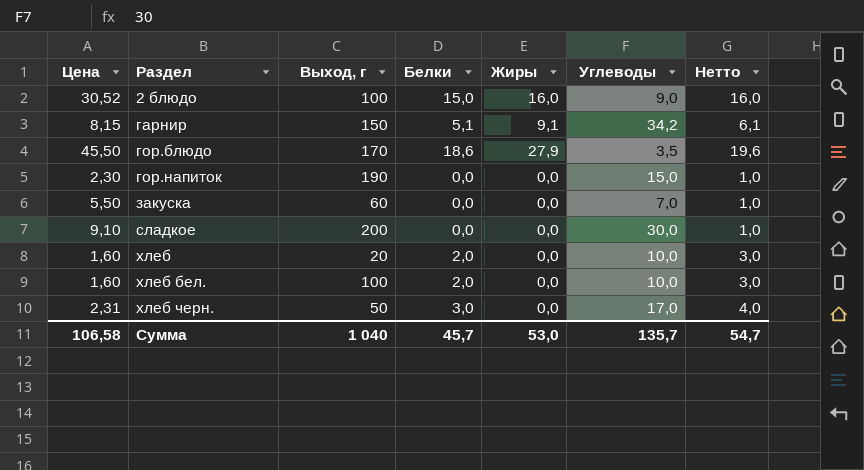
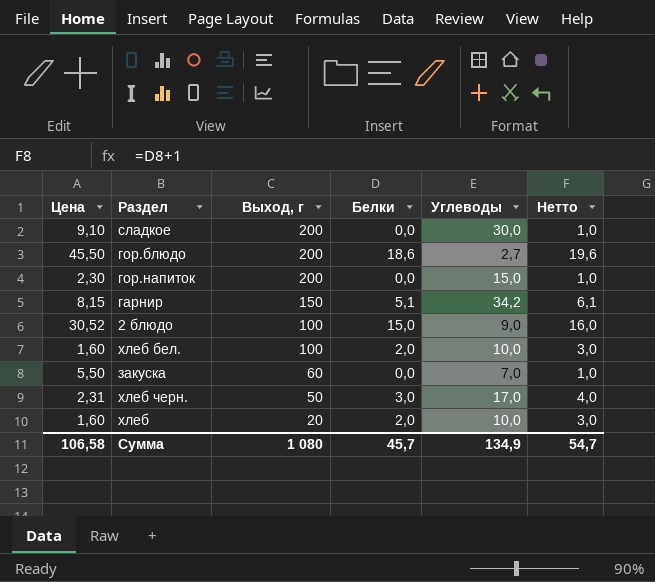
row order: Раздел ascending -> Выход, г descending
column Жиры | position: 5 -> none
гор.блюдо | Выход, г: 170 -> 200
гор.блюдо | Углеводы: 3,5 -> 2,7
гор.напиток | Выход, г: 190 -> 200
Сумма | Выход, г: 1 040 -> 1 080
Сумма | Углеводы: 135,7 -> 134,9

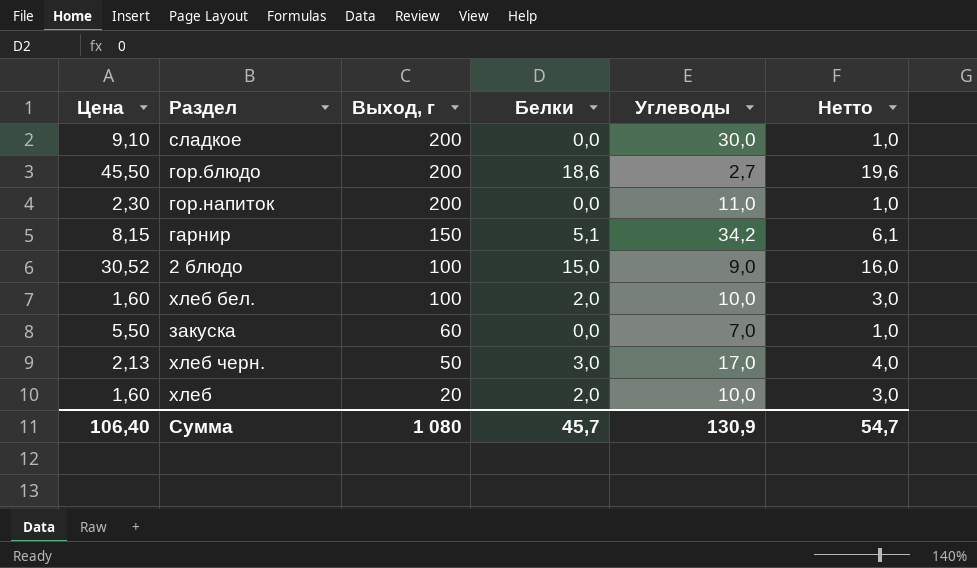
гор.напиток | Углеводы: 15,0 -> 11,0
хлеб черн. | Цена: 2,31 -> 2,13
Сумма | Цена: 106,58 -> 106,40
Сумма | Углеводы: 134,9 -> 130,9

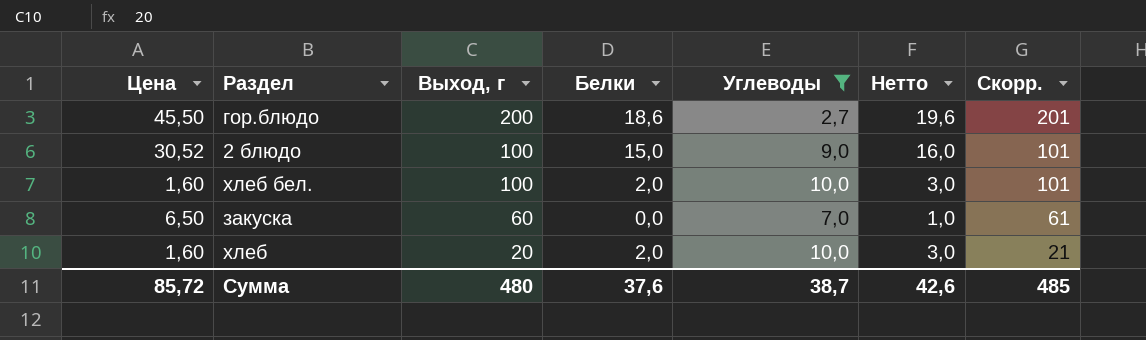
filter: none -> Углеводы <= 10,0
column Скорр. | formula: none -> [Выход, г] + 1
закуска | Цена: 5,50 -> 6,50
Сумма | Цена: 106,40 -> 85,72
Сумма | Выход, г: 1 080 -> 480
Сумма | Белки: 45,7 -> 37,6
Сумма | Углеводы: 130,9 -> 38,7
Сумма | Нетто: 54,7 -> 42,6

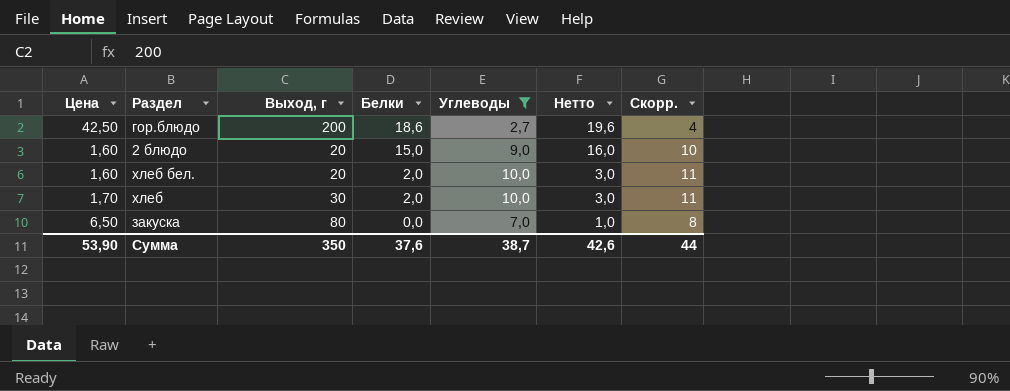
row order: Выход, г descending -> Белки descending
column Скорр. | formula: [Выход, г] + 1 -> [Углеводы] + 1
гор.блюдо | Цена: 45,50 -> 42,50
2 блюдо | Цена: 30,52 -> 1,60
2 блюдо | Выход, г: 100 -> 20
хлеб бел. | Выход, г: 100 -> 20
хлеб | Цена: 1,60 -> 1,70
хлеб | Выход, г: 20 -> 30
закуска | Выход, г: 60 -> 80
Сумма | Цена: 85,72 -> 53,90
Сумма | Выход, г: 480 -> 350
Сумма | Скорр.: 485 -> 44

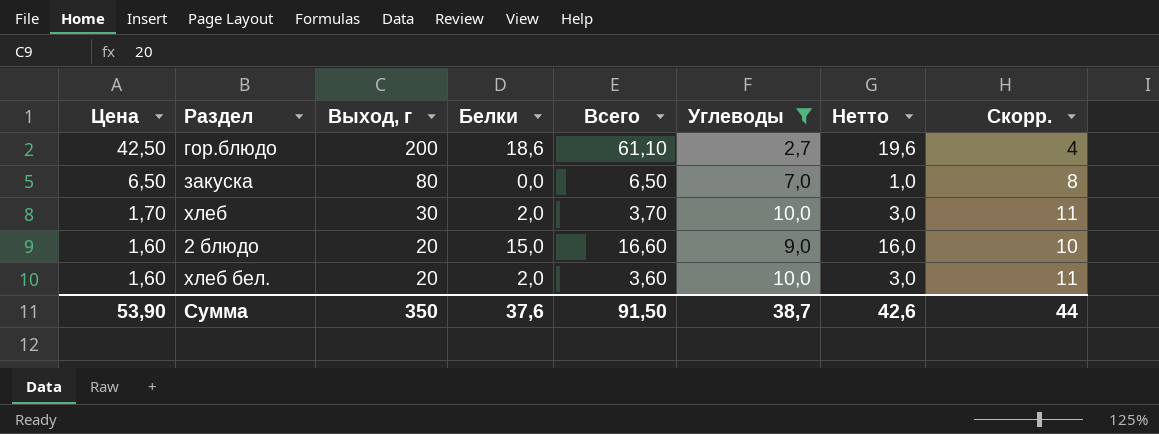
row order: Белки descending -> Цена descending
column Всего | formula: none -> [Цена] + [Белки]

